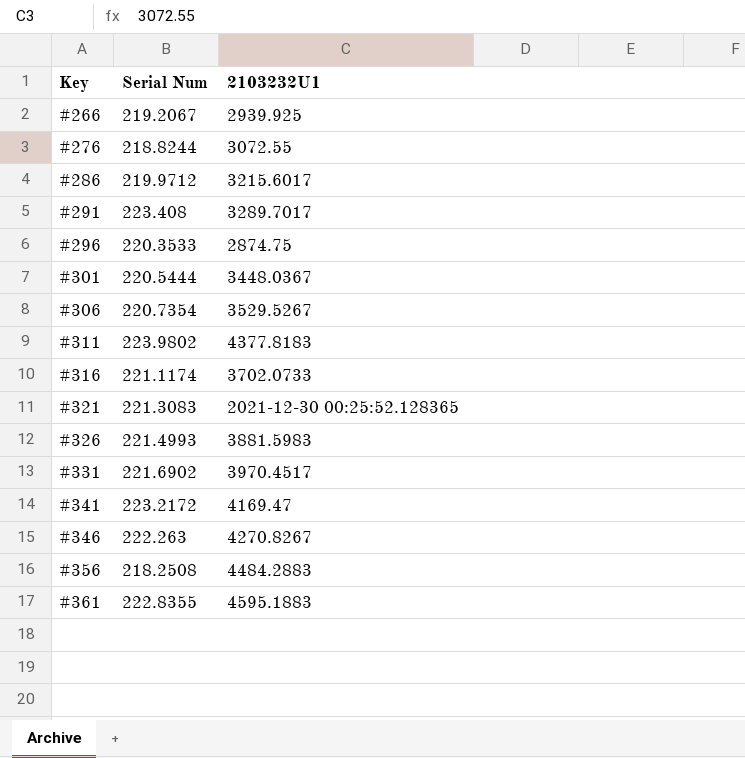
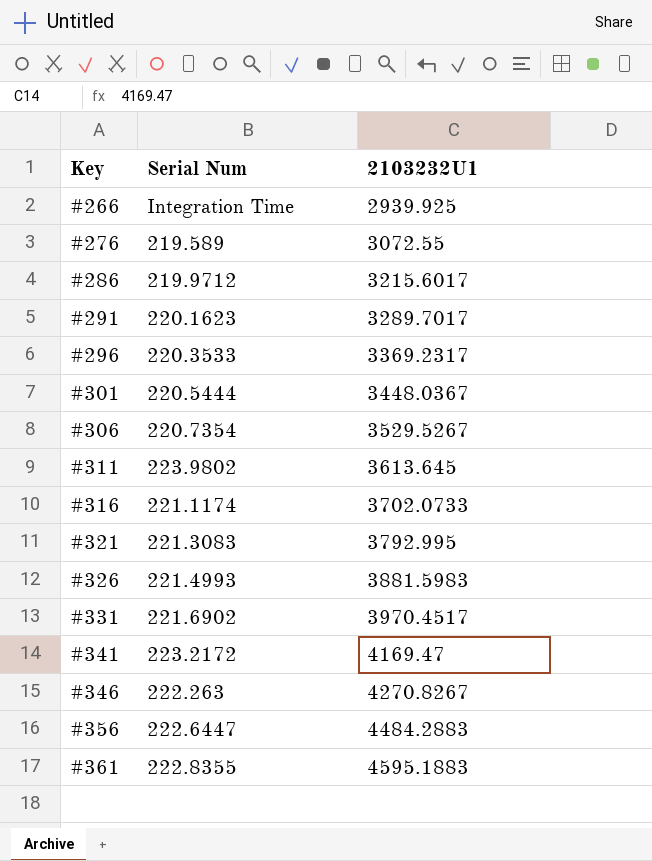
#266 | Serial Num: 219.2067 -> Integration Time
#276 | Serial Num: 218.8244 -> 219.589
#291 | Serial Num: 223.408 -> 220.1623
#296 | 2103232U1: 2874.75 -> 3369.2317
#311 | 2103232U1: 4377.8183 -> 3613.645
#321 | 2103232U1: 2021-12-30 00:25:52.128365 -> 3792.995
#356 | Serial Num: 218.2508 -> 222.6447

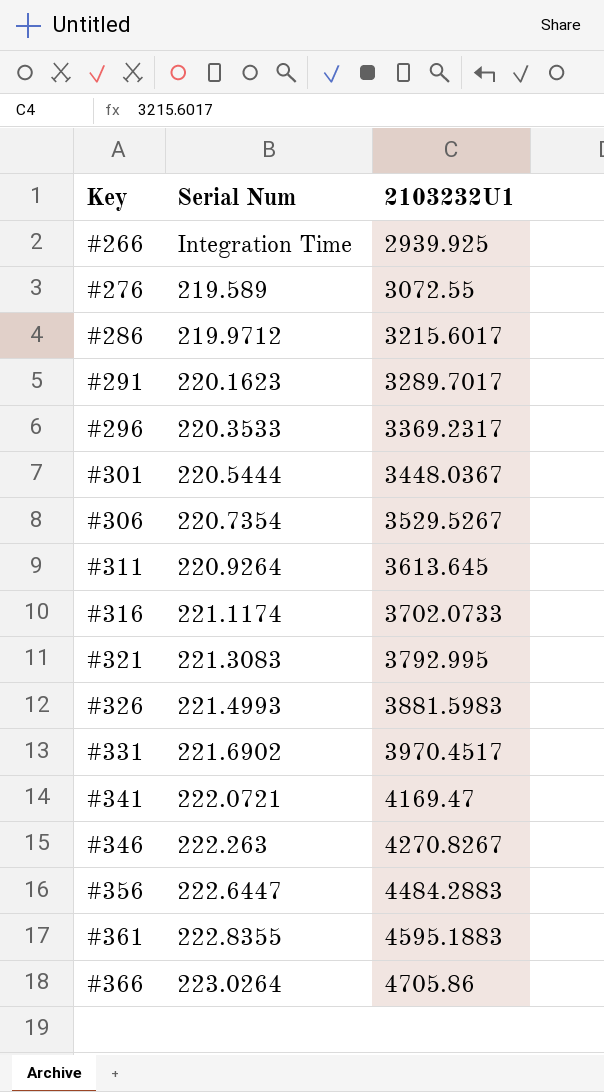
#311 | Serial Num: 223.9802 -> 220.9264
#341 | Serial Num: 223.2172 -> 222.0721
row #366: none -> 223.0264 | 4705.86

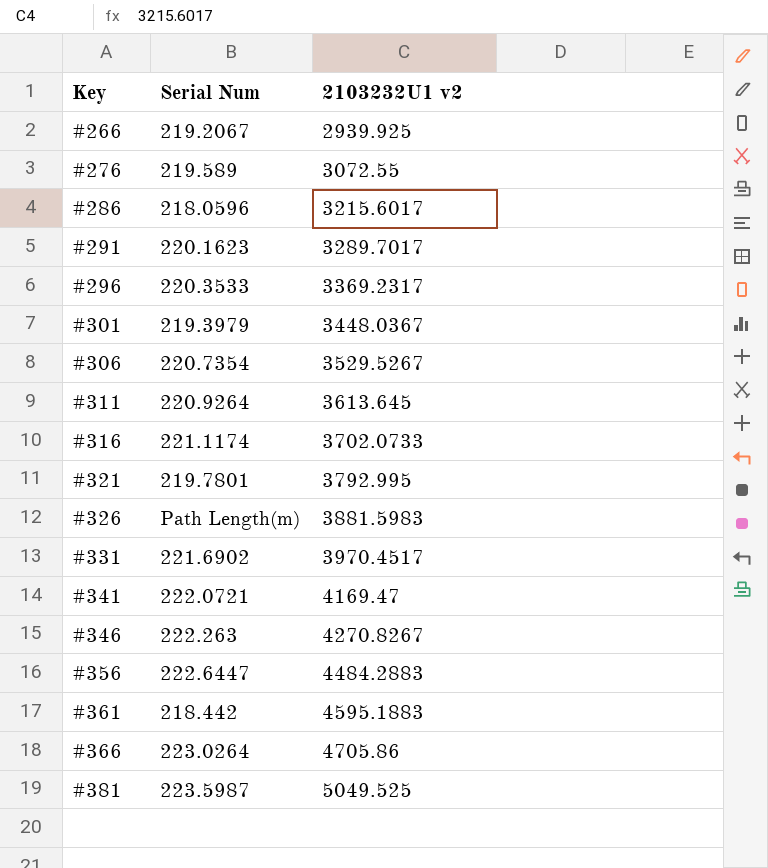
column name: 2103232U1 -> 2103232U1 v2
#266 | Serial Num: Integration Time -> 219.2067
#286 | Serial Num: 219.9712 -> 218.0596
#301 | Serial Num: 220.5444 -> 219.3979
#321 | Serial Num: 221.3083 -> 219.7801
#326 | Serial Num: 221.4993 -> Path Length(m)
#361 | Serial Num: 222.8355 -> 218.442
row #381: none -> 223.5987 | 5049.525

